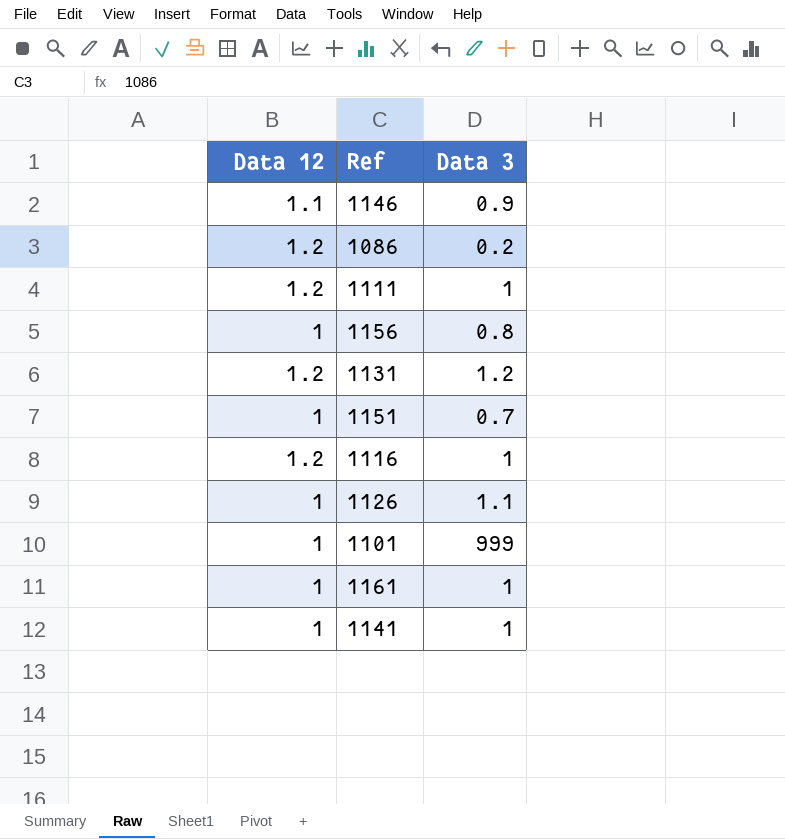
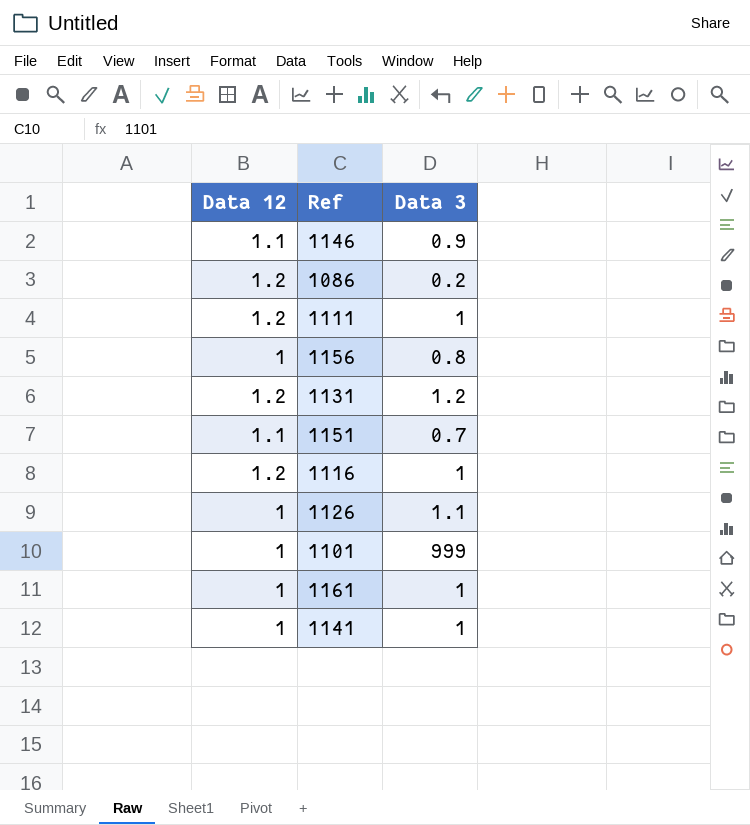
1151 | Data 12: 1 -> 1.1

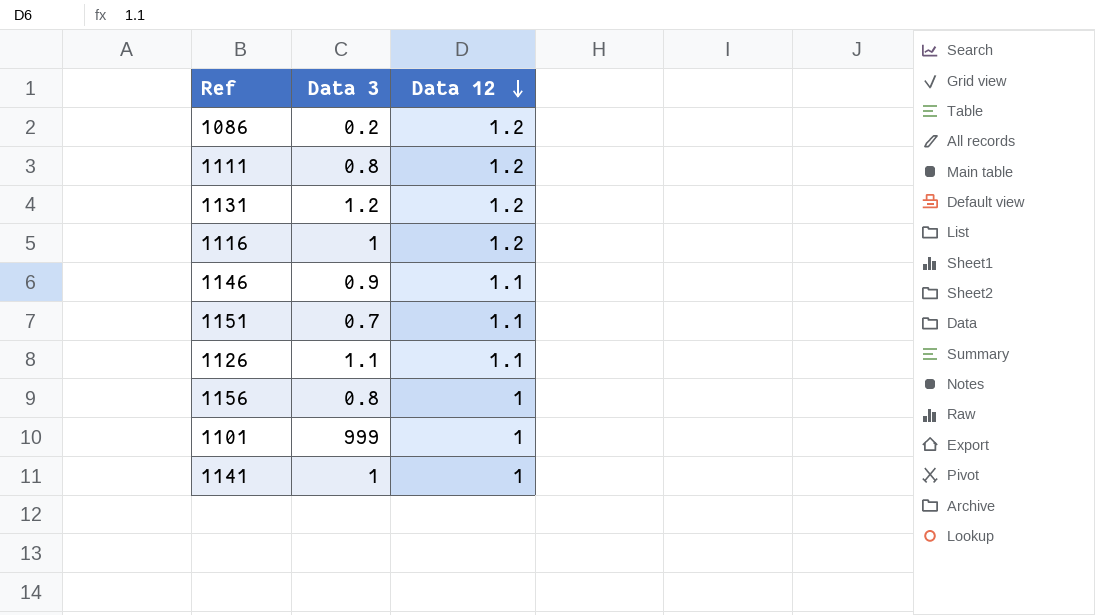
row order: none -> Data 12 descending
column Data 12 | position: 1 -> 3
row 1161: 1 | 1 -> none
1111 | Data 3: 1 -> 0.8
1126 | Data 12: 1 -> 1.1

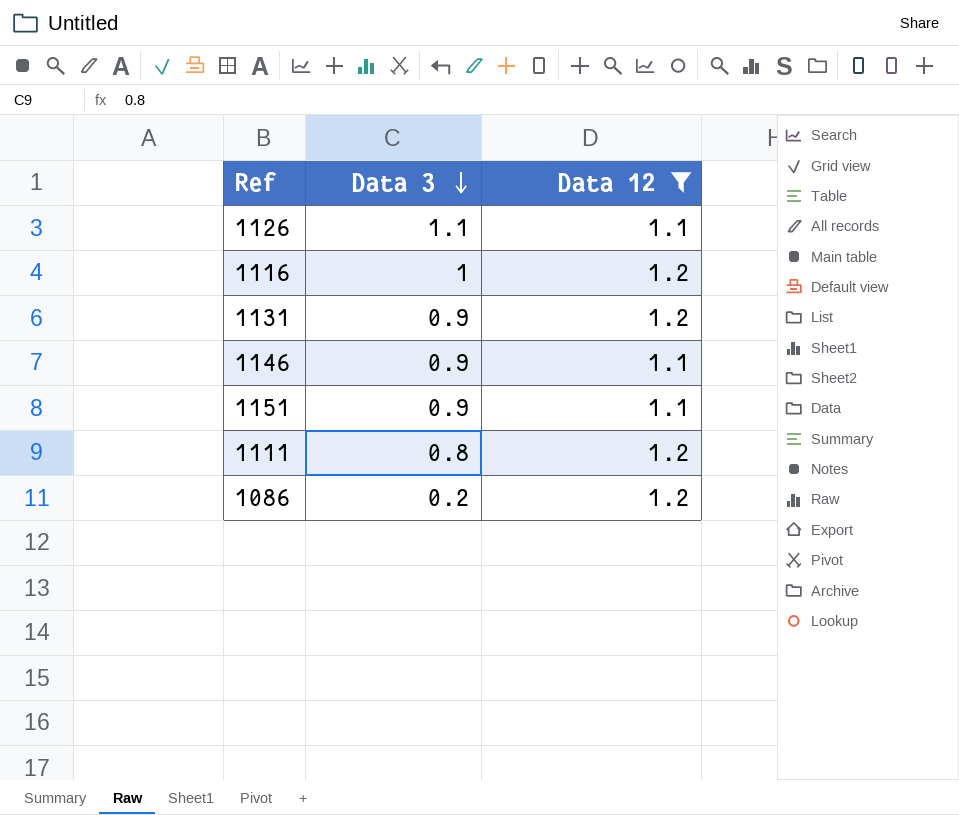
filter: none -> Data 12 != 1
row order: Data 12 descending -> Data 3 descending
1131 | Data 3: 1.2 -> 0.9
1151 | Data 3: 0.7 -> 0.9

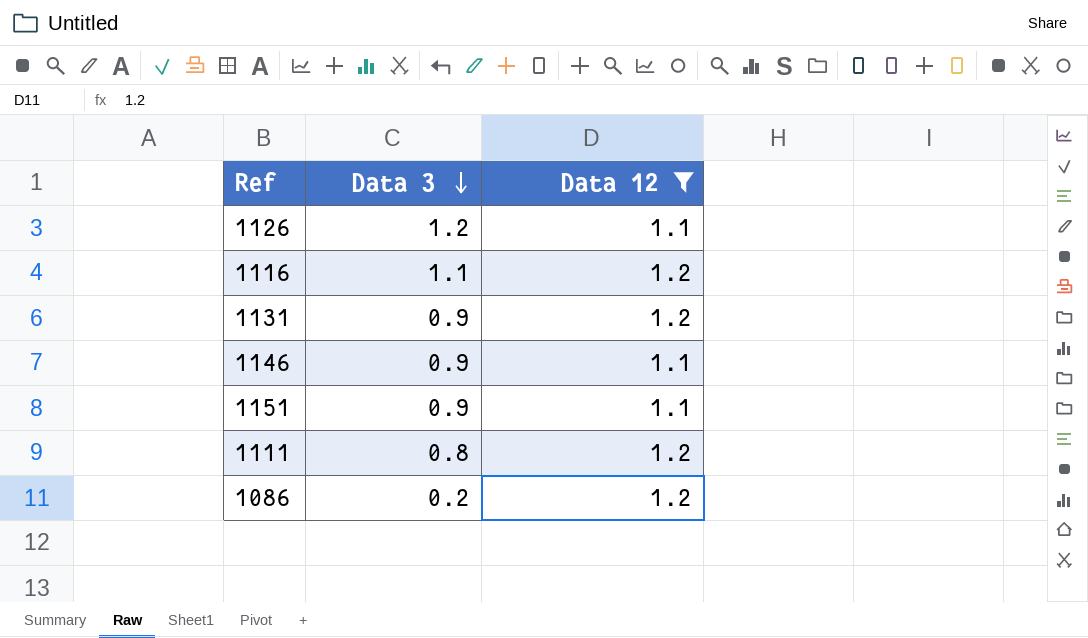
1126 | Data 3: 1.1 -> 1.2
1116 | Data 3: 1 -> 1.1

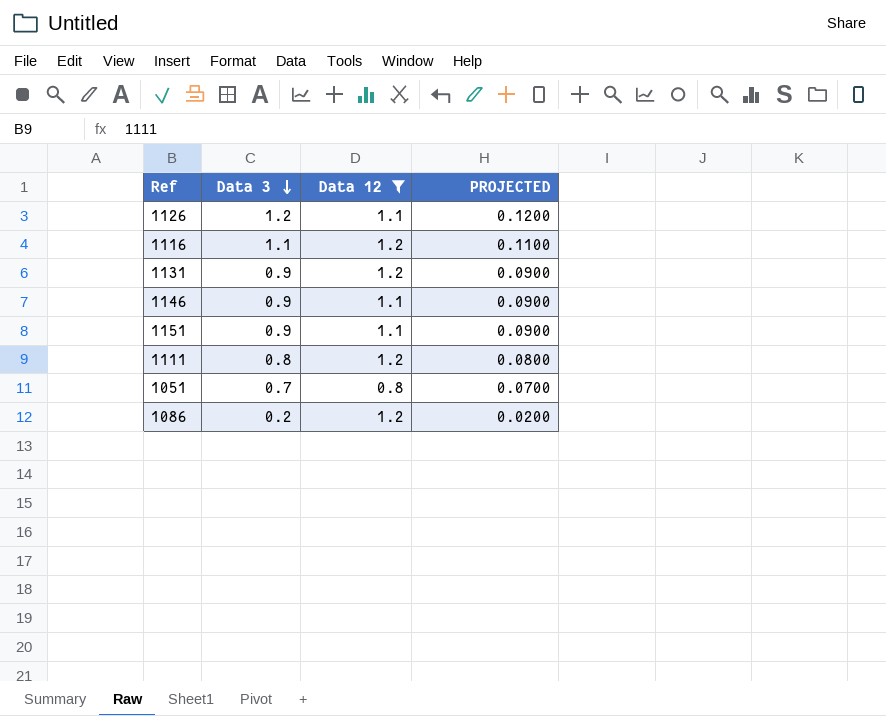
column PROJECTED | formula: none -> [Data 3] * 0.1
row 1051: none -> 0.7 | 0.8 | 0.0700

